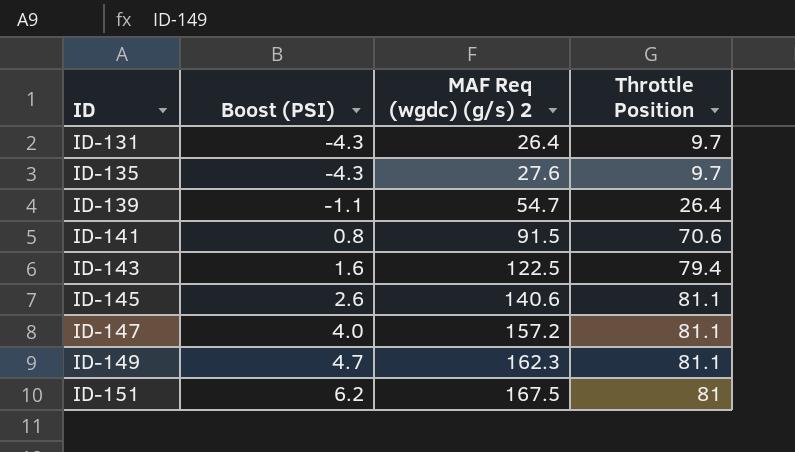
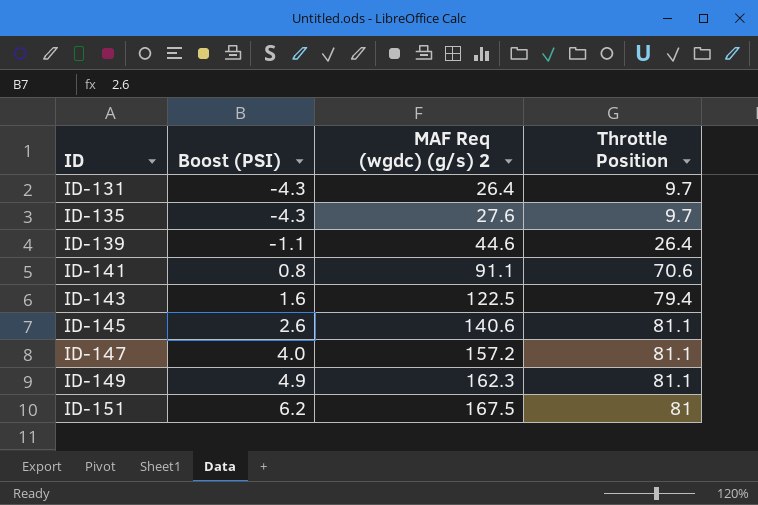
ID-139 | MAF Req (wgdc) (g/s) 2: 54.7 -> 44.6
ID-141 | MAF Req (wgdc) (g/s) 2: 91.5 -> 91.1
ID-149 | Boost (PSI): 4.7 -> 4.9

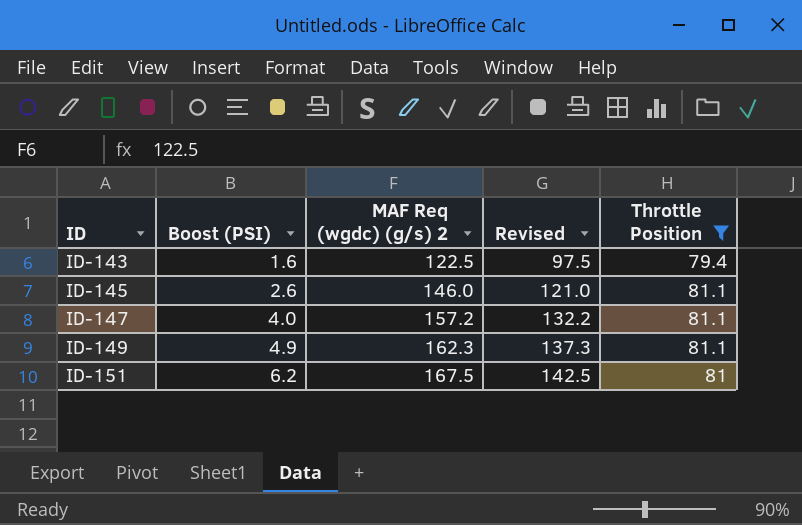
filter: none -> Throttle Position >= 79.4
column Revised | formula: none -> [MAF Req (wgdc) (g/s) 2] - 25
ID-145 | MAF Req (wgdc) (g/s) 2: 140.6 -> 146.0

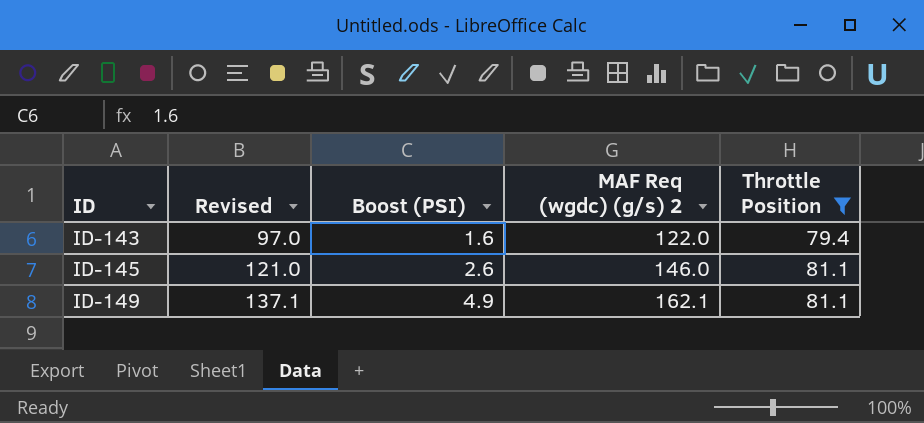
column Revised | position: 4 -> 2
row ID-147: 4.0 | 157.2 | 132.2 | 81.1 -> none
row ID-151: 6.2 | 167.5 | 142.5 | 81 -> none
ID-143 | Revised: 97.5 -> 97.0
ID-143 | MAF Req (wgdc) (g/s) 2: 122.5 -> 122.0
ID-149 | Revised: 137.3 -> 137.1
ID-149 | MAF Req (wgdc) (g/s) 2: 162.3 -> 162.1

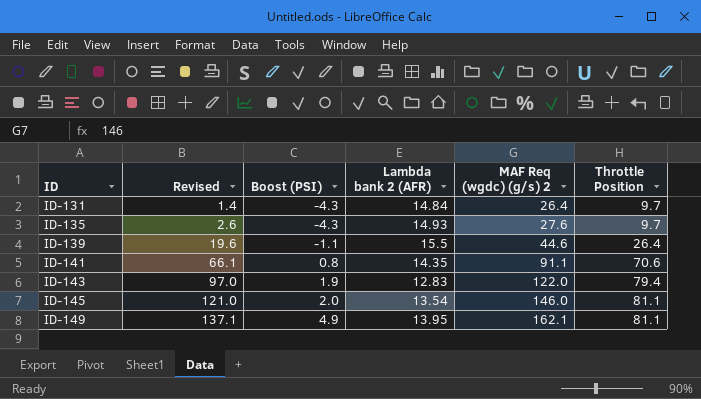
filter: Throttle Position >= 79.4 -> none
column Lambda bank 2 (AFR) | position: none -> 4
ID-143 | Boost (PSI): 1.6 -> 1.9
ID-145 | Boost (PSI): 2.6 -> 2.0

